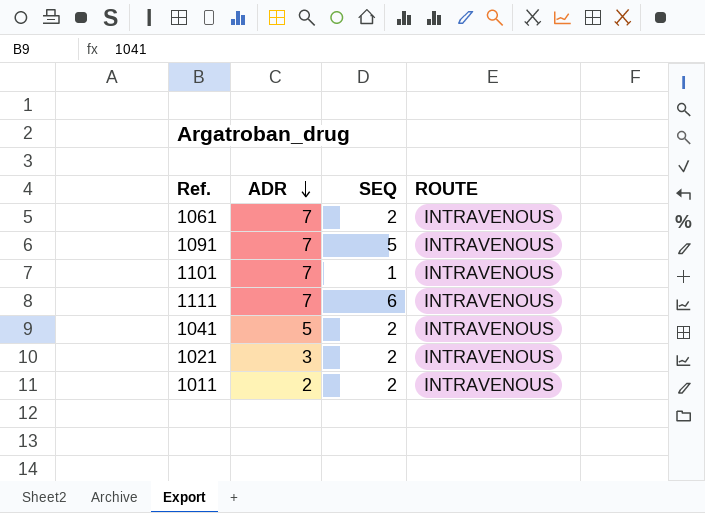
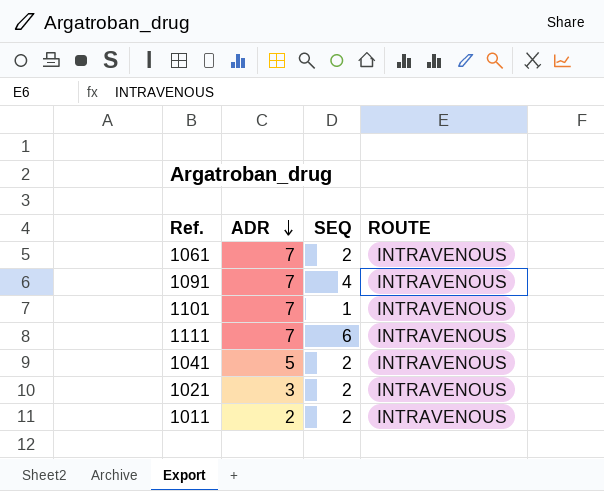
1091 | SEQ: 5 -> 4

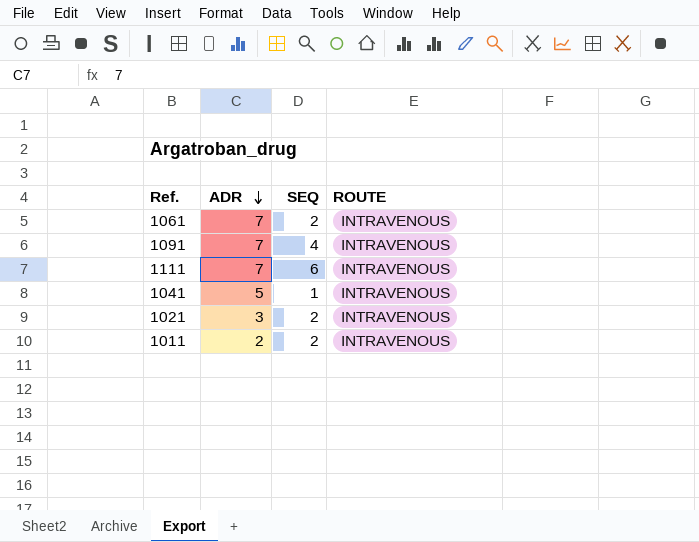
row 1101: 7 | 1 | INTRAVENOUS -> none
1041 | SEQ: 2 -> 1

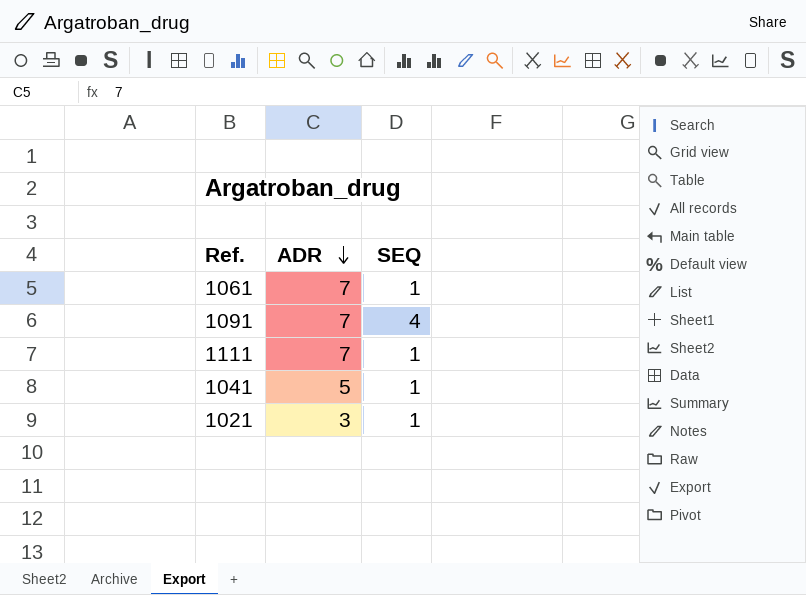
column ROUTE | position: 4 -> none
row 1011: 2 | 2 | INTRAVENOUS -> none
1061 | SEQ: 2 -> 1
1111 | SEQ: 6 -> 1
1021 | SEQ: 2 -> 1

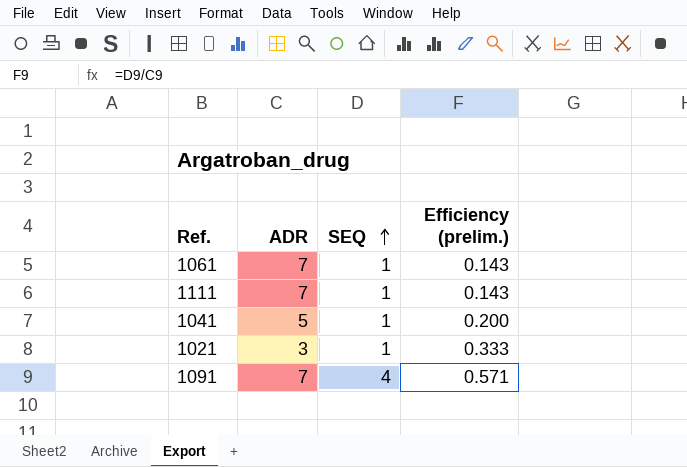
row order: ADR descending -> SEQ ascending
column Efficiency (prelim.) | formula: none -> [SEQ] / [ADR]

